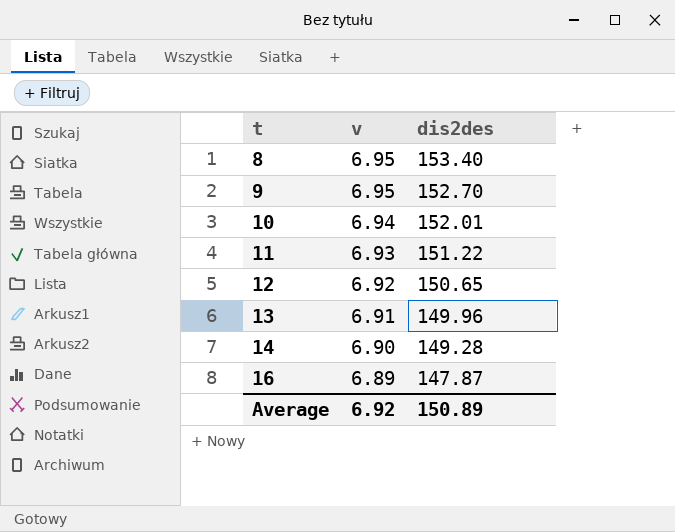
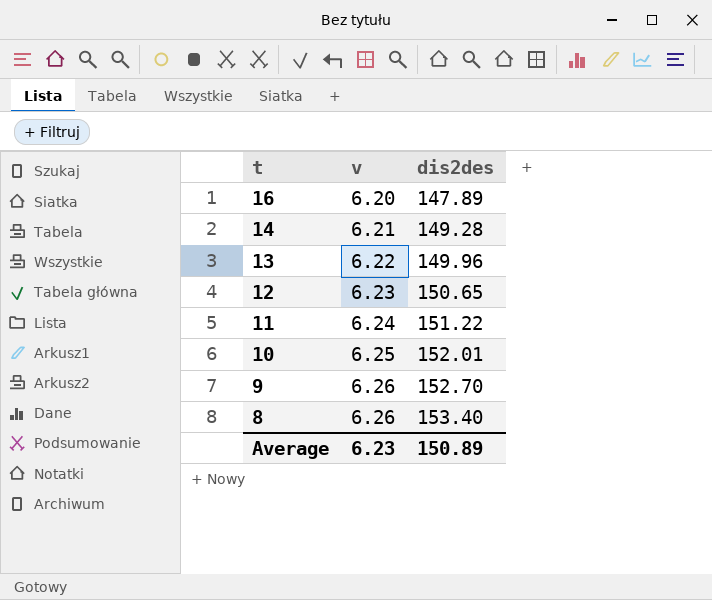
row order: t ascending -> t descending
16 | v: 6.89 -> 6.20
16 | dis2des: 147.87 -> 147.89
14 | v: 6.90 -> 6.21
13 | v: 6.91 -> 6.22
12 | v: 6.92 -> 6.23
11 | v: 6.93 -> 6.24
10 | v: 6.94 -> 6.25
9 | v: 6.95 -> 6.26
8 | v: 6.95 -> 6.26
Average | v: 6.92 -> 6.23

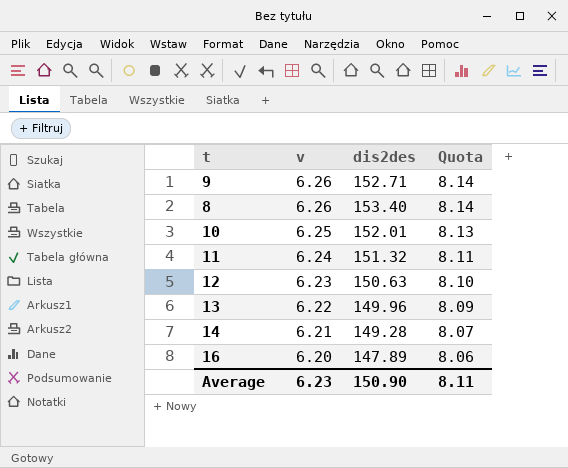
row order: t descending -> v descending
column Quota | formula: none -> [v] * 1.3
9 | dis2des: 152.70 -> 152.71
11 | dis2des: 151.22 -> 151.32
12 | dis2des: 150.65 -> 150.63
Average | dis2des: 150.89 -> 150.90

